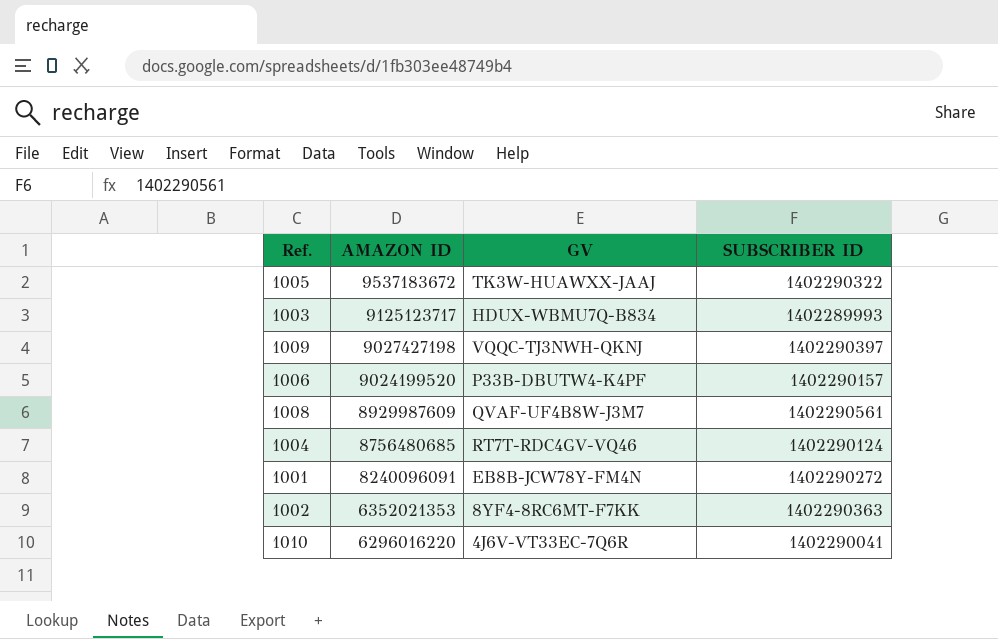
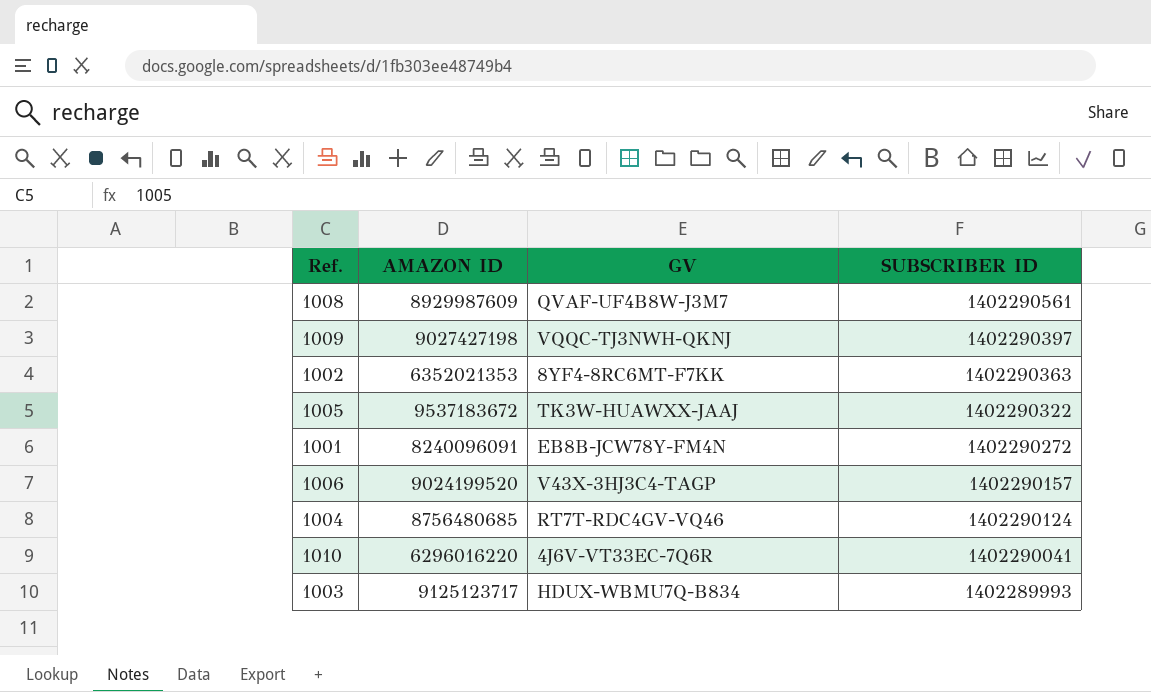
row order: AMAZON ID descending -> SUBSCRIBER ID descending
1006 | GV: P33B-DBUTW4-K4PF -> V43X-3HJ3C4-TAGP

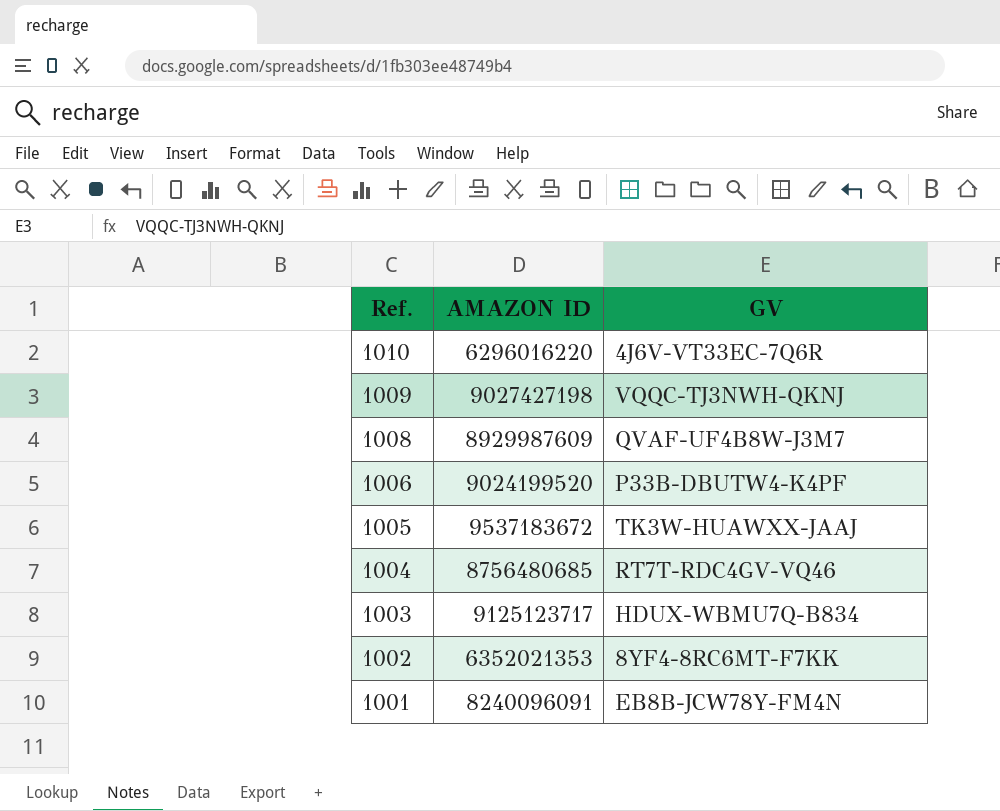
row order: SUBSCRIBER ID descending -> Ref. descending
column SUBSCRIBER ID | position: 4 -> none
1006 | GV: V43X-3HJ3C4-TAGP -> P33B-DBUTW4-K4PF

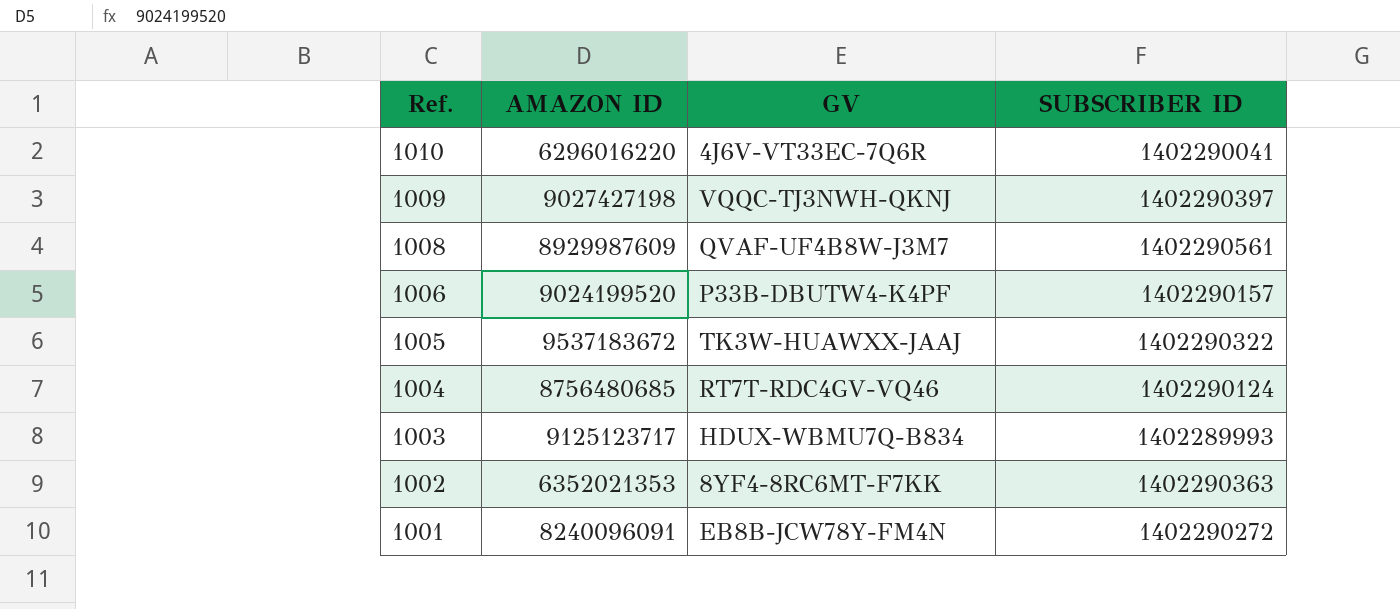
column SUBSCRIBER ID | position: none -> 4

